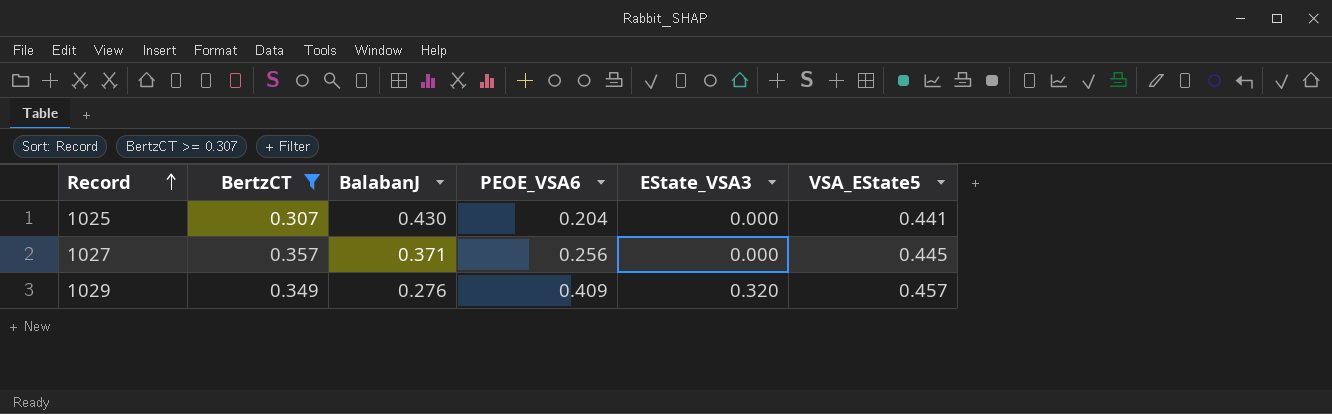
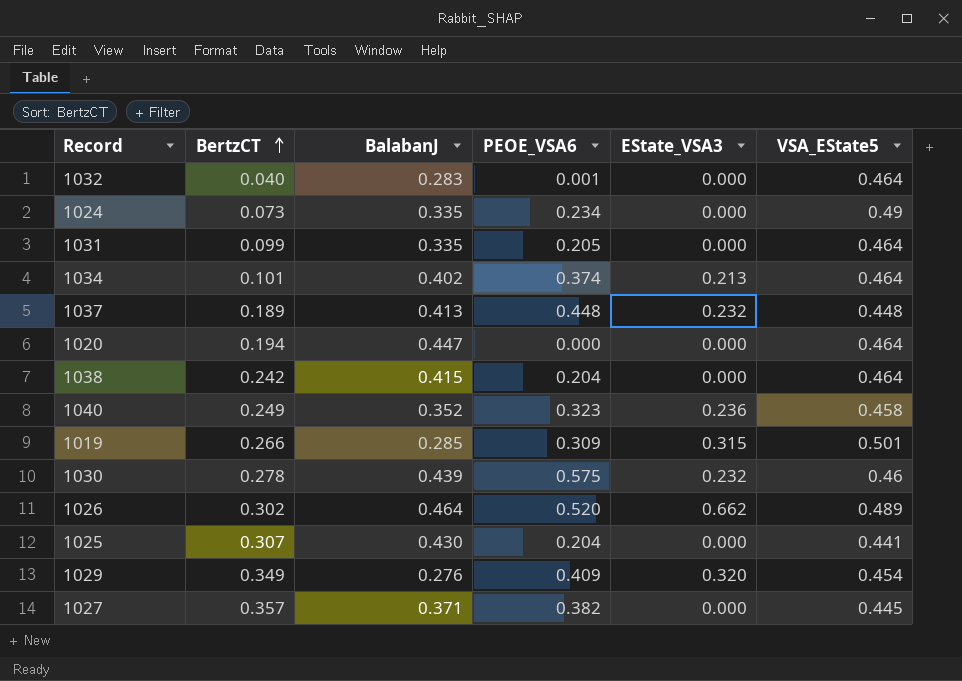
filter: BertzCT >= 0.307 -> none
row order: Record ascending -> BertzCT ascending
1029 | VSA_EState5: 0.457 -> 0.454
1027 | PEOE_VSA6: 0.256 -> 0.382

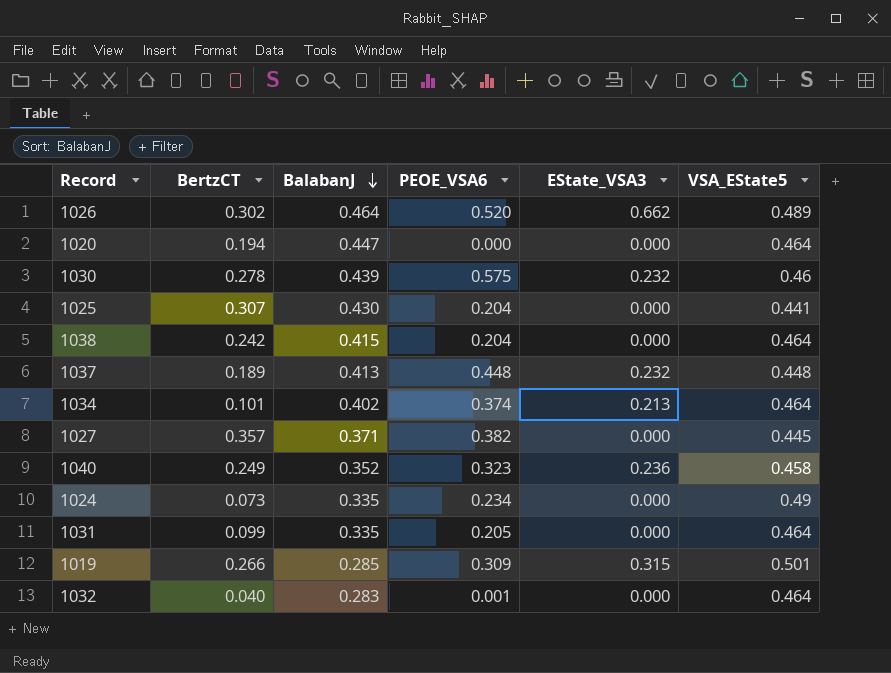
row order: BertzCT ascending -> BalabanJ descending
row 1029: 0.349 | 0.276 | 0.409 | 0.320 | 0.454 -> none

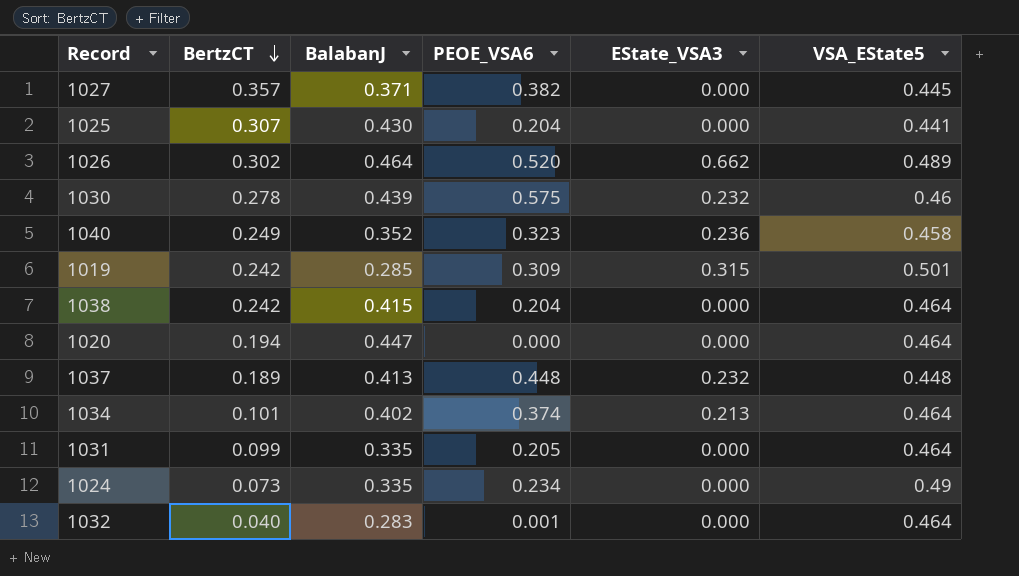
row order: BalabanJ descending -> BertzCT descending
1019 | BertzCT: 0.266 -> 0.242

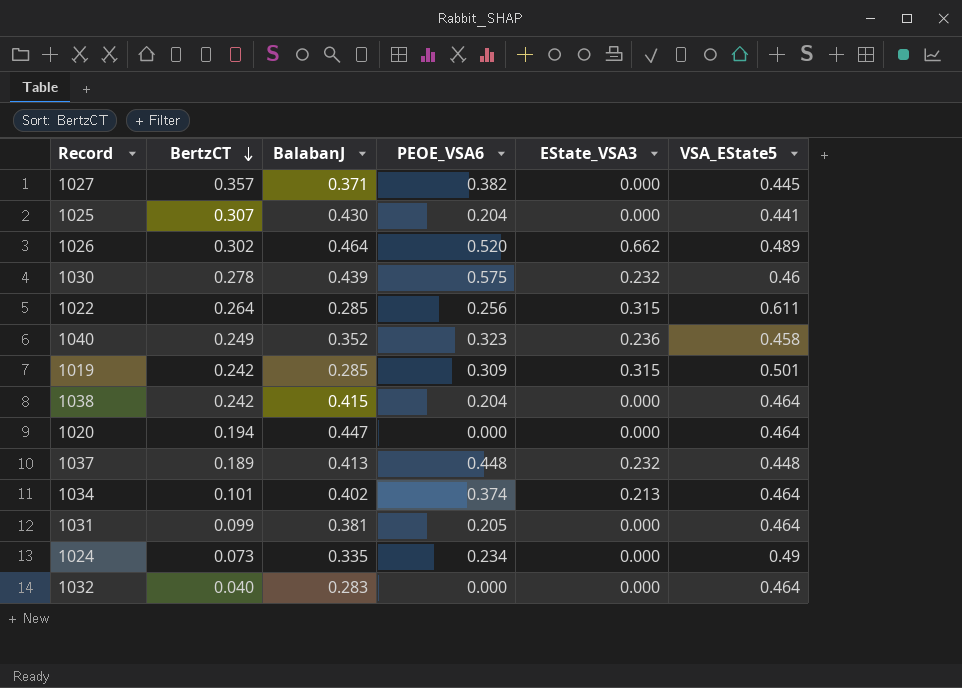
row 1022: none -> 0.264 | 0.285 | 0.256 | 0.315 | 0.611
1031 | BalabanJ: 0.335 -> 0.381
1032 | PEOE_VSA6: 0.001 -> 0.000

